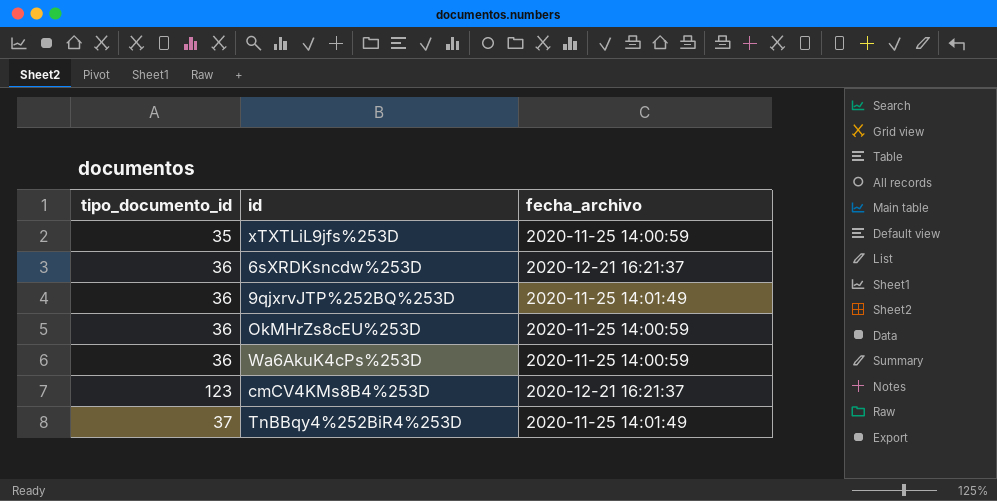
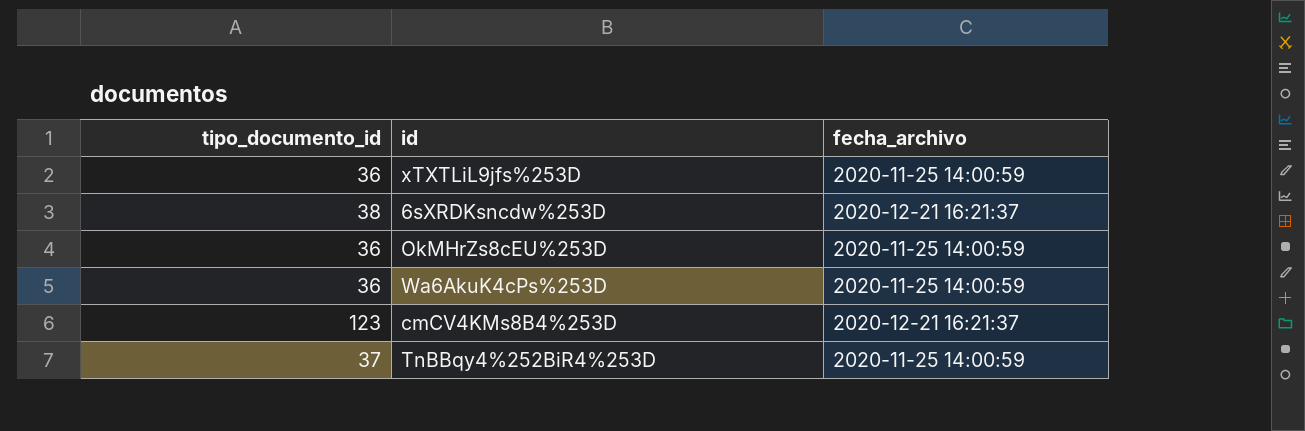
row 9qjxrvJTP%252BQ%253D: 36 | 2020-11-25 14:01:49 -> none
xTXTLiL9jfs%253D | tipo_documento_id: 35 -> 36
6sXRDKsncdw%253D | tipo_documento_id: 36 -> 38
TnBBqy4%252BiR4%253D | fecha_archivo: 2020-11-25 14:01:49 -> 2020-11-25 14:00:59

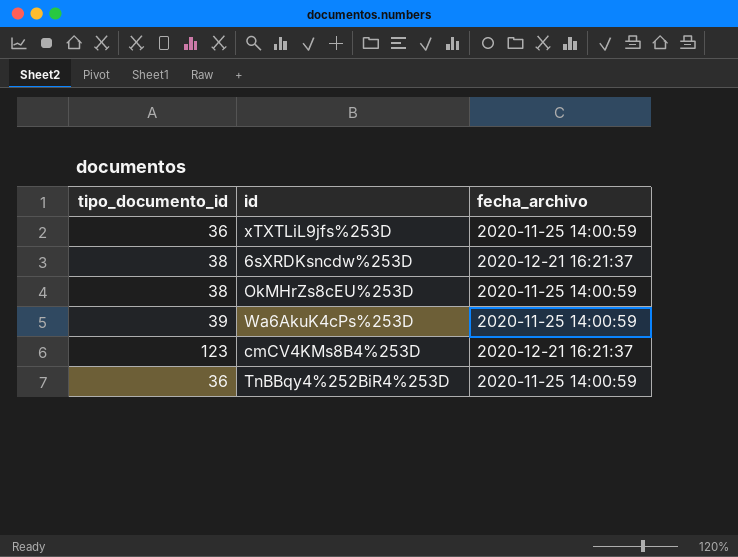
OkMHrZs8cEU%253D | tipo_documento_id: 36 -> 38
Wa6AkuK4cPs%253D | tipo_documento_id: 36 -> 39
TnBBqy4%252BiR4%253D | tipo_documento_id: 37 -> 36

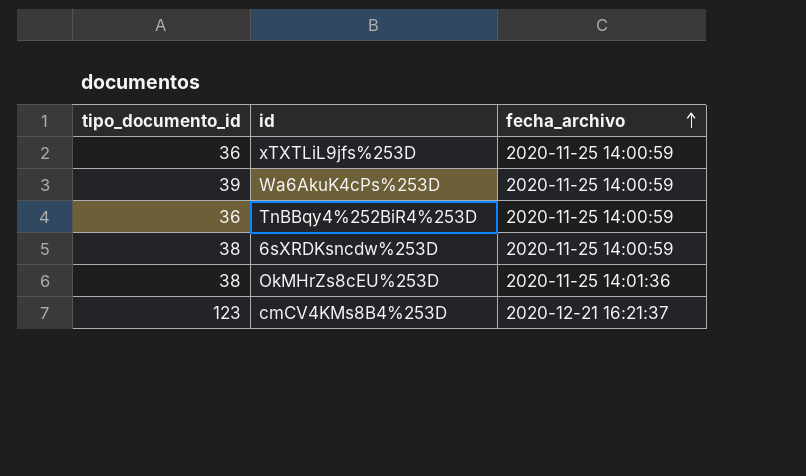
row order: none -> fecha_archivo ascending
6sXRDKsncdw%253D | fecha_archivo: 2020-12-21 16:21:37 -> 2020-11-25 14:00:59
OkMHrZs8cEU%253D | fecha_archivo: 2020-11-25 14:00:59 -> 2020-11-25 14:01:36

